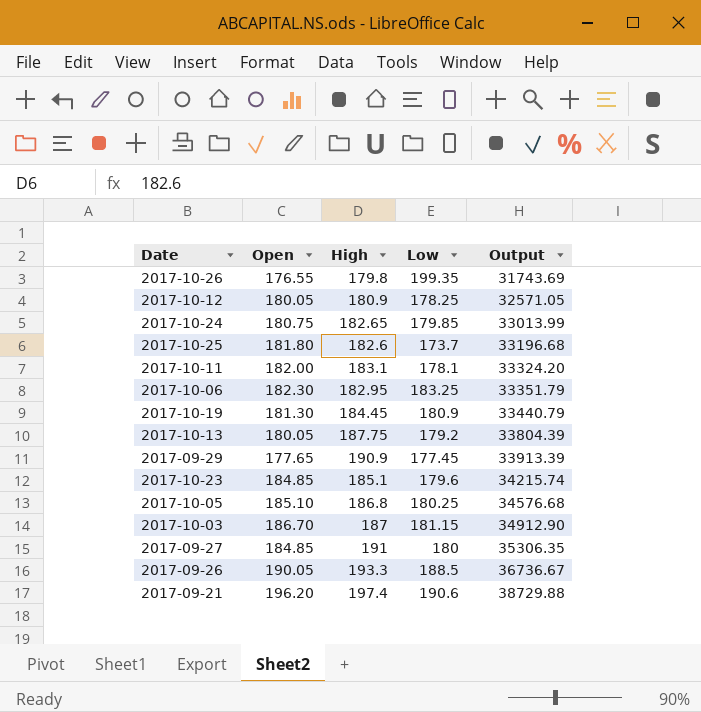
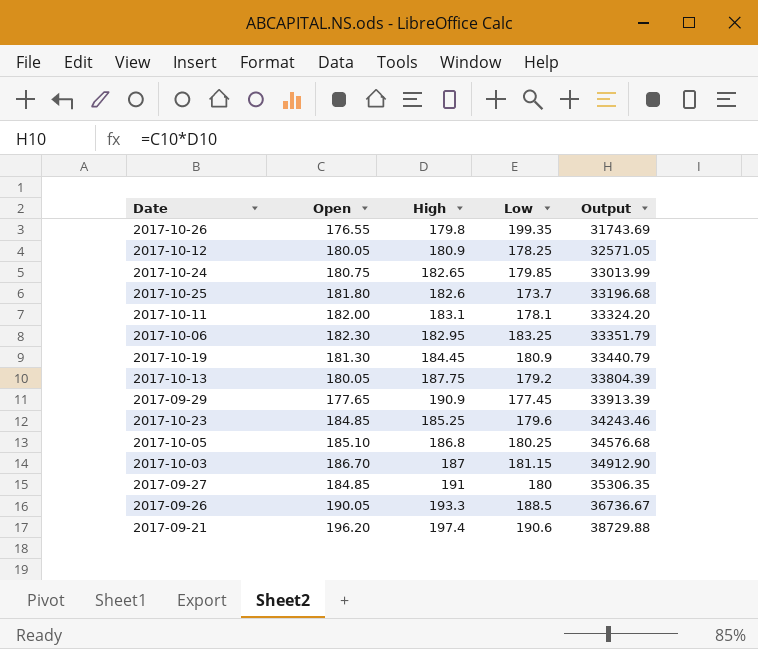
2017-10-23 | High: 185.1 -> 185.25
2017-10-23 | Output: 34215.74 -> 34243.46

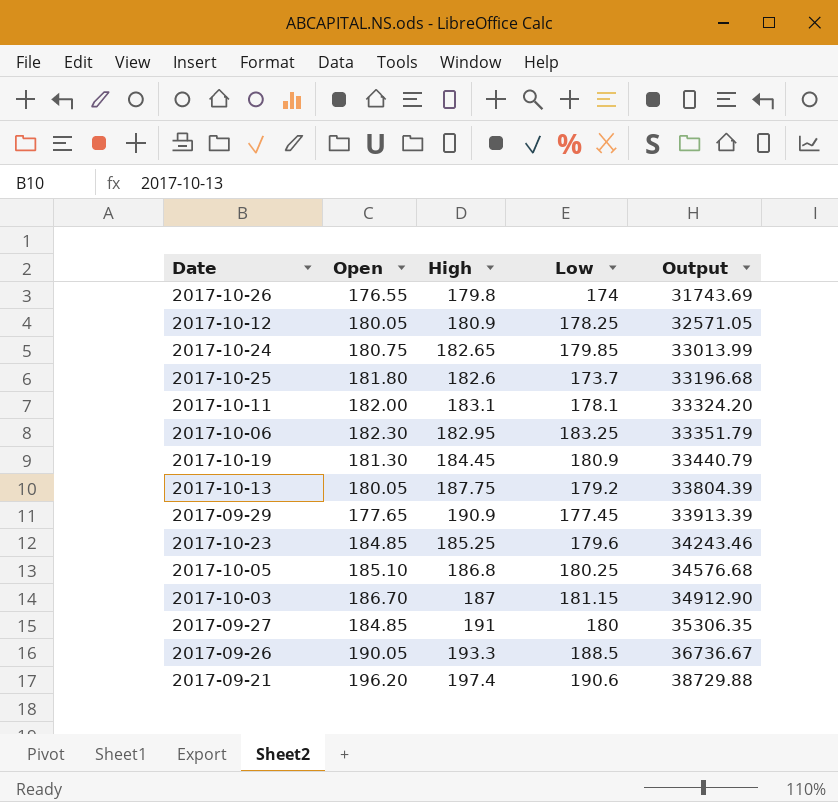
2017-10-26 | Low: 199.35 -> 174

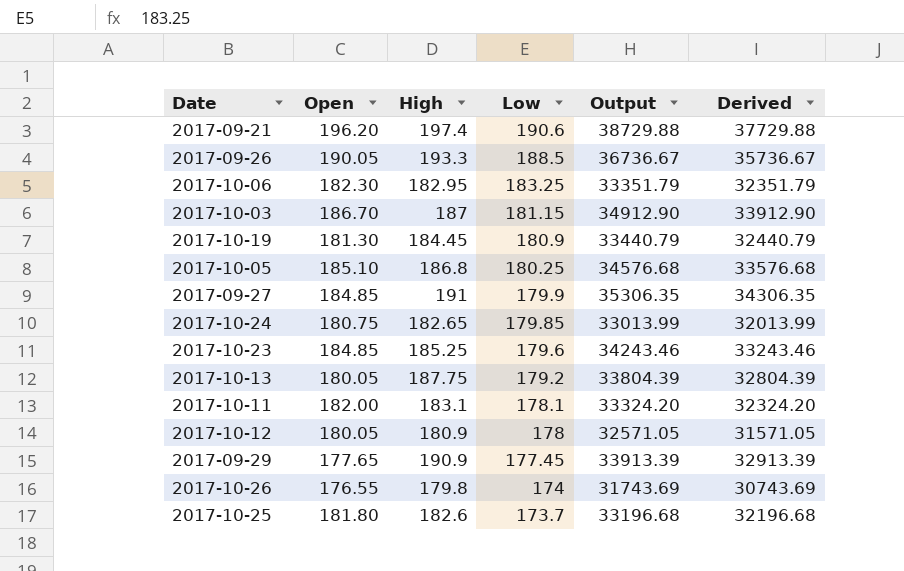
row order: Output ascending -> Low descending
column Derived | formula: none -> [Output] - 1000
2017-09-27 | Low: 180 -> 179.9
2017-10-12 | Low: 178.25 -> 178

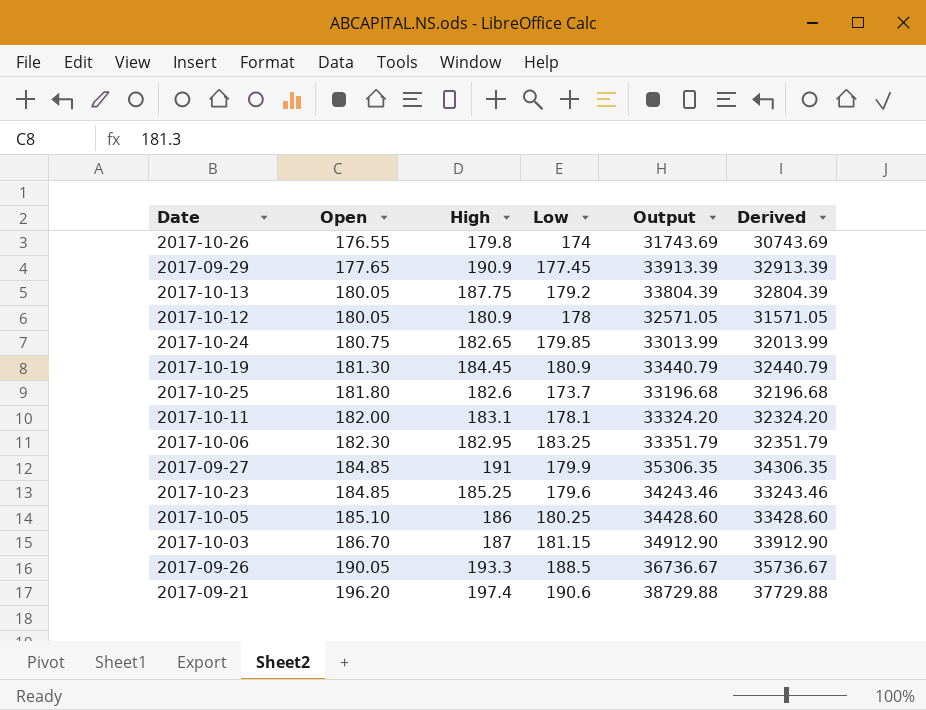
row order: Low descending -> Open ascending
2017-10-05 | High: 186.8 -> 186
2017-10-05 | Output: 34576.68 -> 34428.60
2017-10-05 | Derived: 33576.68 -> 33428.60

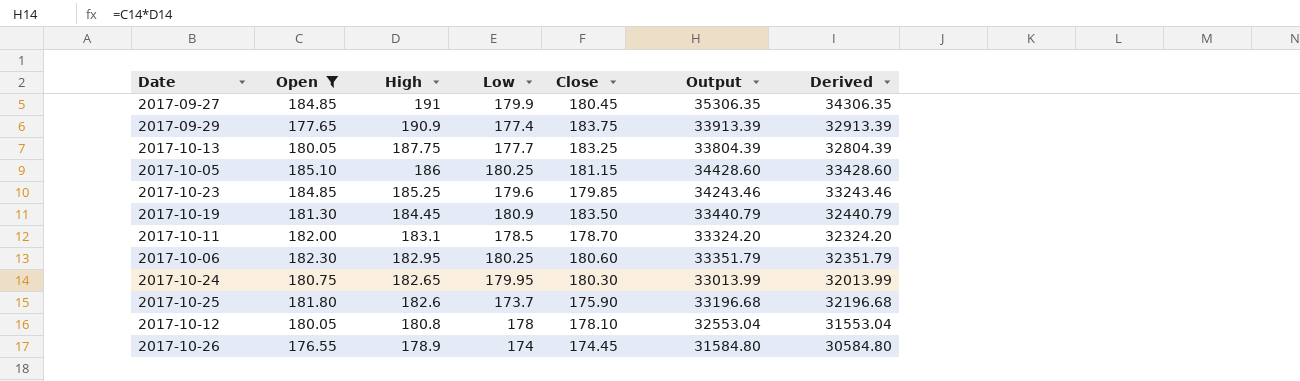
filter: none -> Open <= 185.10
row order: Open ascending -> High descending
column Close | position: none -> 5
2017-09-29 | Low: 177.45 -> 177.4
2017-10-13 | Low: 179.2 -> 177.7
2017-10-11 | Low: 178.1 -> 178.5
2017-10-06 | Low: 183.25 -> 180.25
2017-10-24 | Low: 179.85 -> 179.95
2017-10-12 | High: 180.9 -> 180.8
2017-10-12 | Output: 32571.05 -> 32553.04
2017-10-12 | Derived: 31571.05 -> 31553.04
2017-10-26 | High: 179.8 -> 178.9
2017-10-26 | Output: 31743.69 -> 31584.80
2017-10-26 | Derived: 30743.69 -> 30584.80

